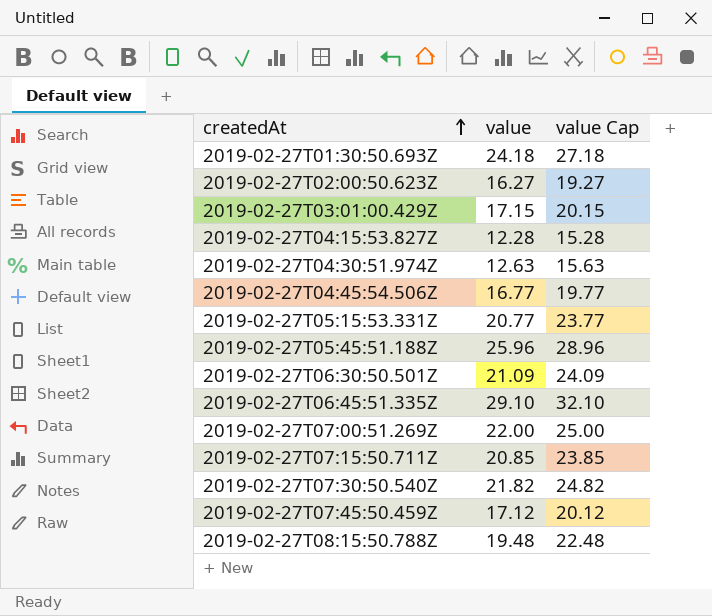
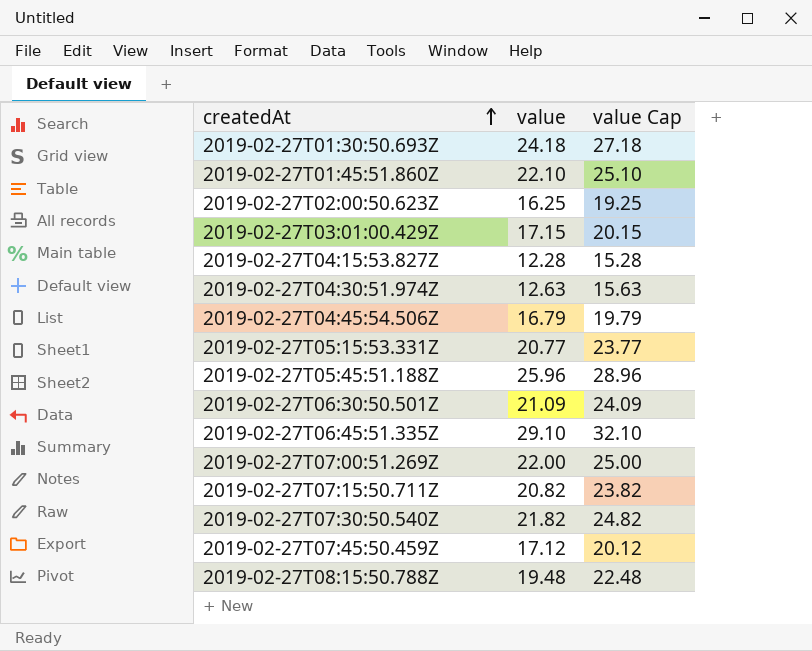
row 2019-02-27T01:45:51.860Z: none -> 22.10 | 25.10
2019-02-27T02:00:50.623Z | value: 16.27 -> 16.25
2019-02-27T02:00:50.623Z | value Cap: 19.27 -> 19.25
2019-02-27T04:45:54.506Z | value: 16.77 -> 16.79
2019-02-27T04:45:54.506Z | value Cap: 19.77 -> 19.79
2019-02-27T07:15:50.711Z | value: 20.85 -> 20.82
2019-02-27T07:15:50.711Z | value Cap: 23.85 -> 23.82

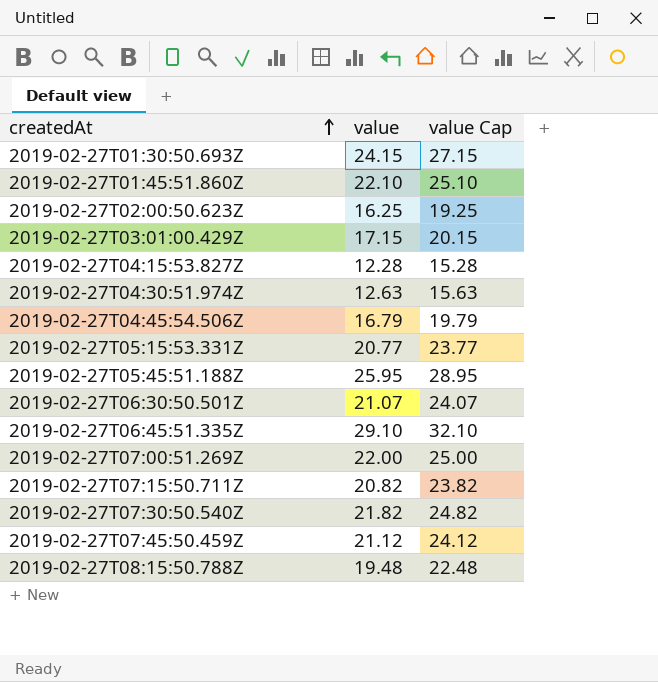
2019-02-27T01:30:50.693Z | value: 24.18 -> 24.15
2019-02-27T01:30:50.693Z | value Cap: 27.18 -> 27.15
2019-02-27T05:45:51.188Z | value: 25.96 -> 25.95
2019-02-27T05:45:51.188Z | value Cap: 28.96 -> 28.95
2019-02-27T06:30:50.501Z | value: 21.09 -> 21.07
2019-02-27T06:30:50.501Z | value Cap: 24.09 -> 24.07
2019-02-27T07:45:50.459Z | value: 17.12 -> 21.12
2019-02-27T07:45:50.459Z | value Cap: 20.12 -> 24.12

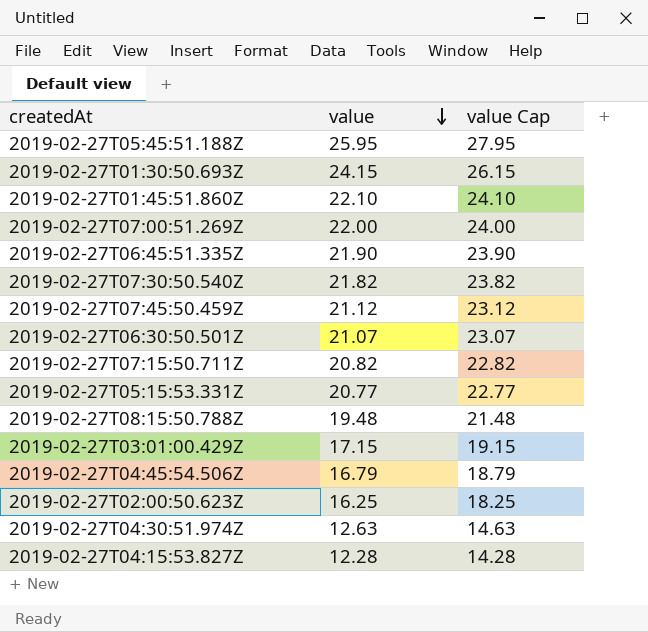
row order: createdAt ascending -> value descending
column value Cap | formula: [value] + 3 -> [value] + 2
2019-02-27T06:45:51.335Z | value: 29.10 -> 21.90

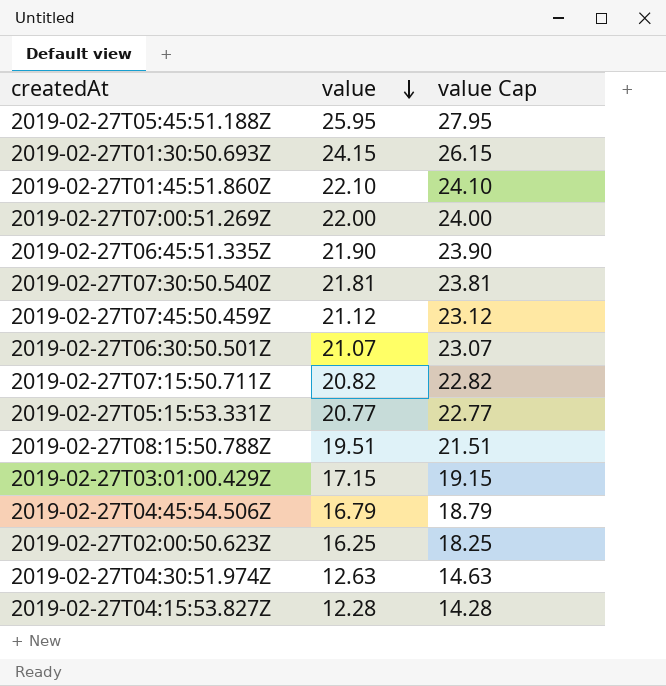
2019-02-27T07:30:50.540Z | value: 21.82 -> 21.81
2019-02-27T07:30:50.540Z | value Cap: 23.82 -> 23.81
2019-02-27T08:15:50.788Z | value: 19.48 -> 19.51
2019-02-27T08:15:50.788Z | value Cap: 21.48 -> 21.51

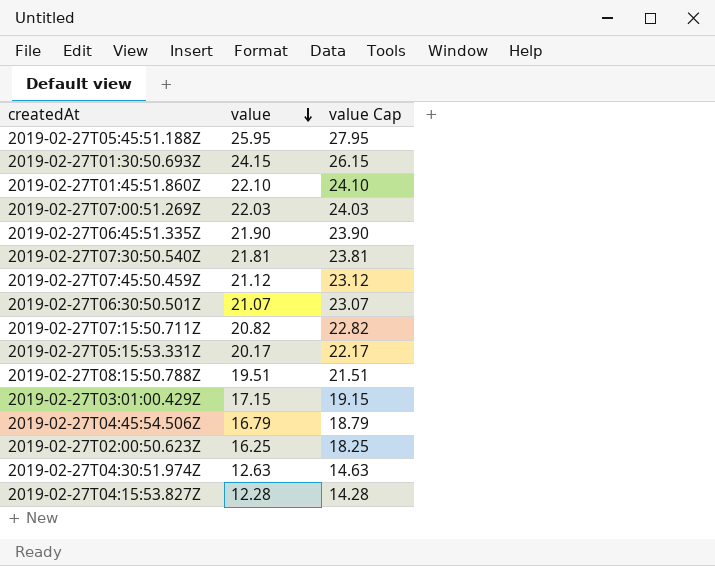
2019-02-27T07:00:51.269Z | value: 22.00 -> 22.03
2019-02-27T07:00:51.269Z | value Cap: 24.00 -> 24.03
2019-02-27T05:15:53.331Z | value: 20.77 -> 20.17
2019-02-27T05:15:53.331Z | value Cap: 22.77 -> 22.17

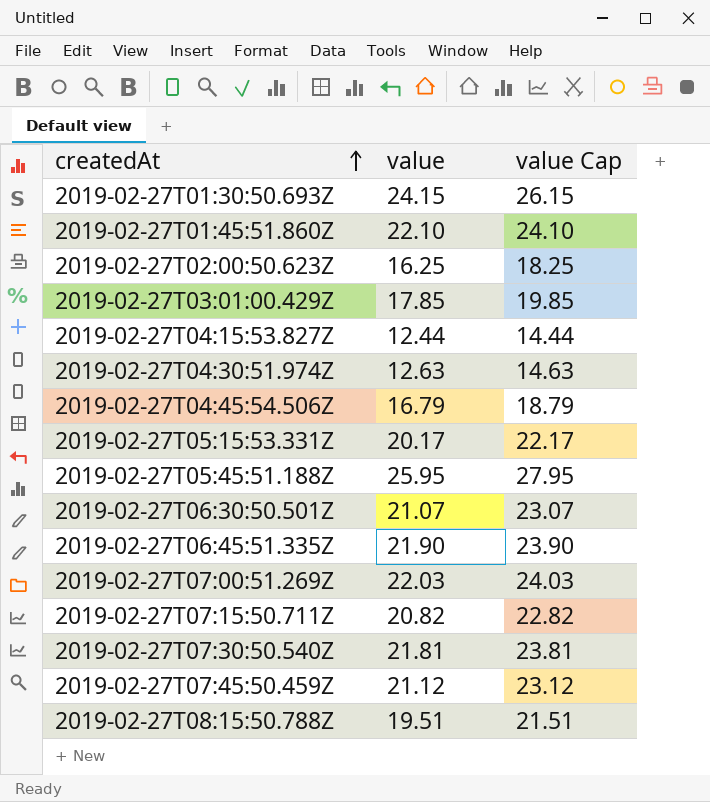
row order: value descending -> createdAt ascending
2019-02-27T03:01:00.429Z | value: 17.15 -> 17.85
2019-02-27T03:01:00.429Z | value Cap: 19.15 -> 19.85
2019-02-27T04:15:53.827Z | value: 12.28 -> 12.44
2019-02-27T04:15:53.827Z | value Cap: 14.28 -> 14.44

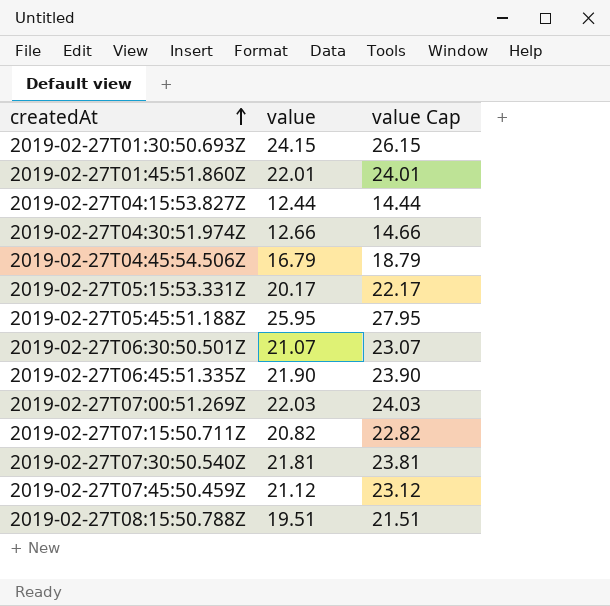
row 2019-02-27T02:00:50.623Z: 16.25 | 18.25 -> none
row 2019-02-27T03:01:00.429Z: 17.85 | 19.85 -> none
2019-02-27T01:45:51.860Z | value: 22.10 -> 22.01
2019-02-27T01:45:51.860Z | value Cap: 24.10 -> 24.01
2019-02-27T04:30:51.974Z | value: 12.63 -> 12.66
2019-02-27T04:30:51.974Z | value Cap: 14.63 -> 14.66

